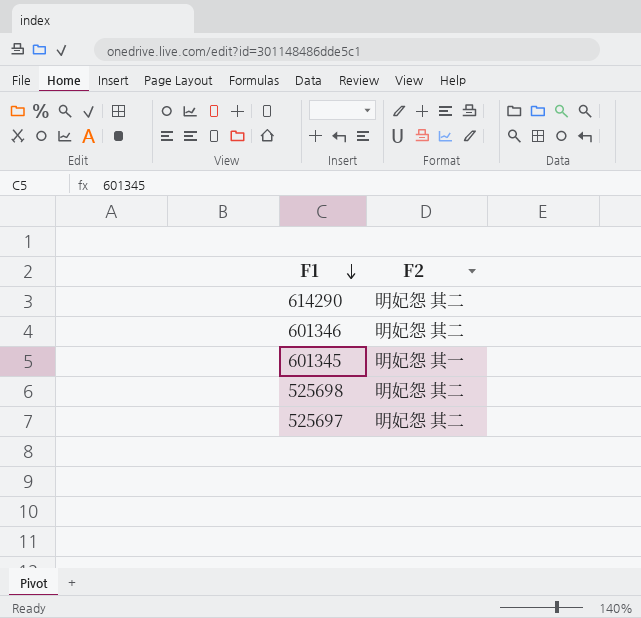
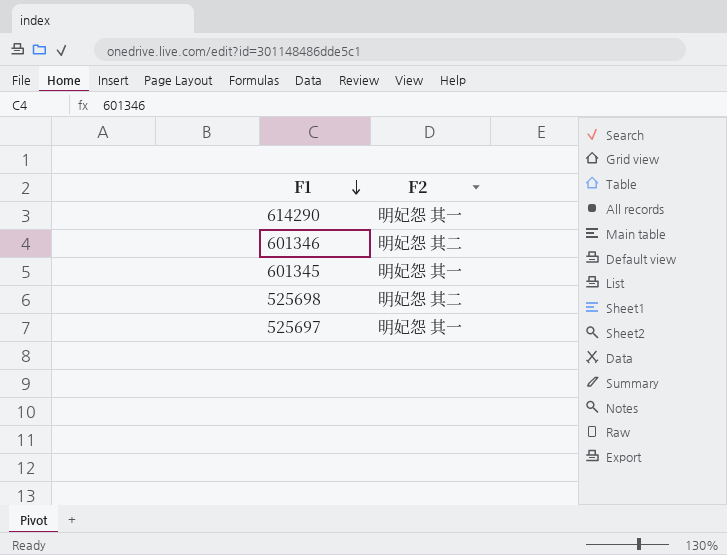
614290 | F2: 明妃怨 其二 -> 明妃怨 其一
525697 | F2: 明妃怨 其二 -> 明妃怨 其一

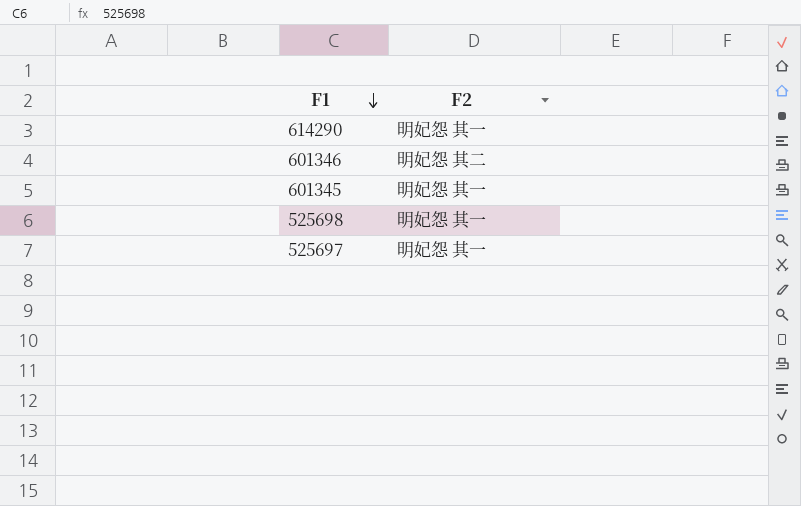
525698 | F2: 明妃怨 其二 -> 明妃怨 其一

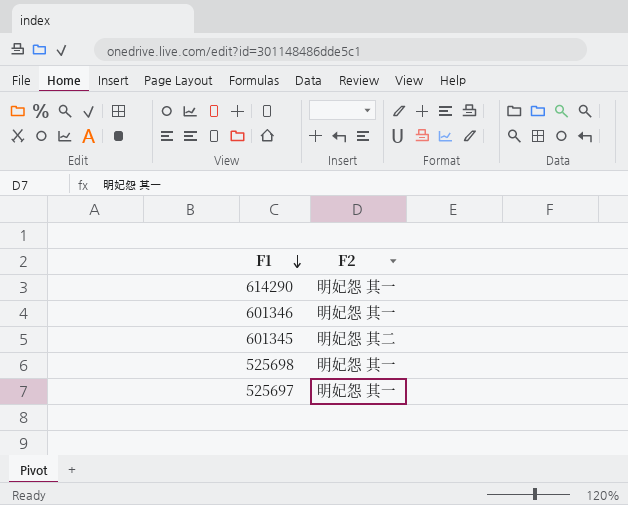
601346 | F2: 明妃怨 其二 -> 明妃怨 其一
601345 | F2: 明妃怨 其一 -> 明妃怨 其二

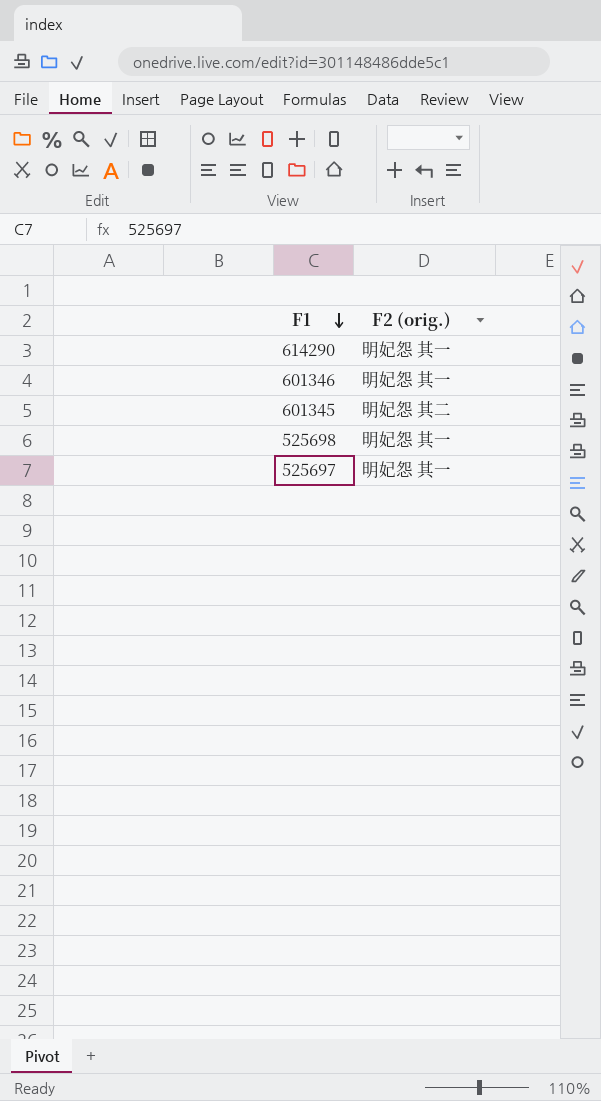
column name: F2 -> F2 (orig.)

